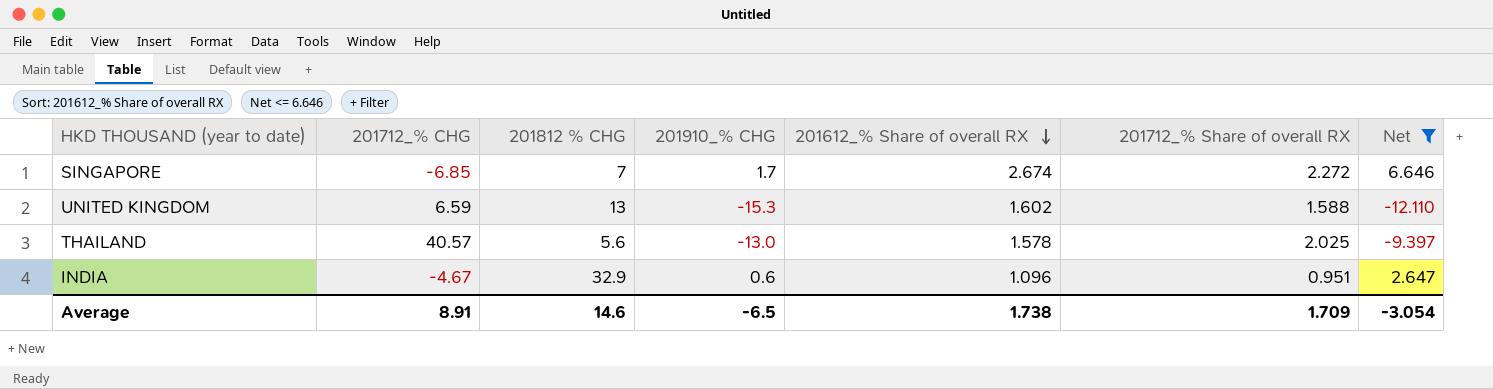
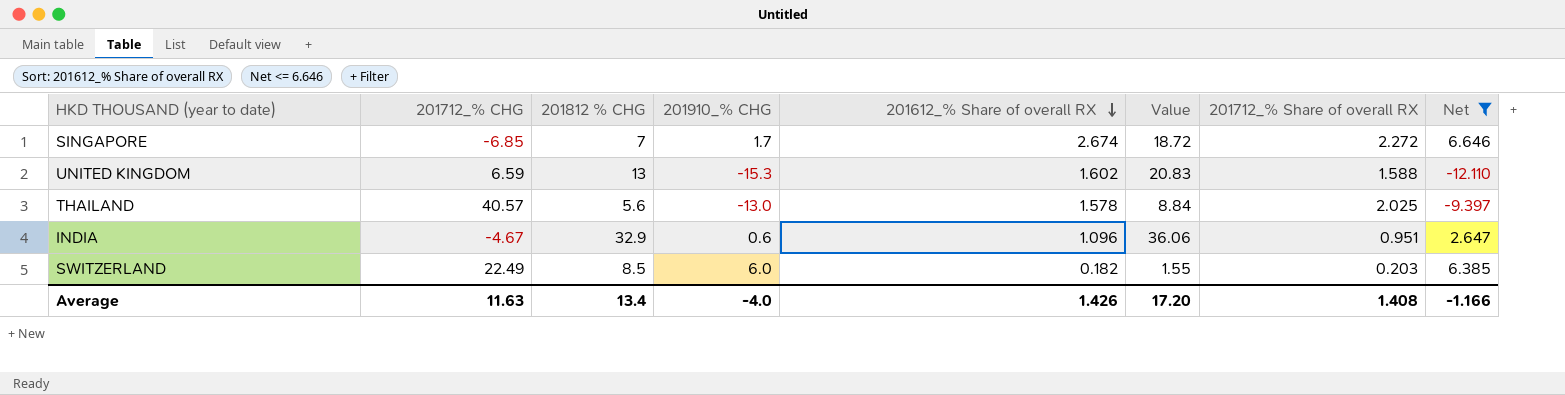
column Value | formula: none -> [201812 % CHG] * [201612_% Share of overall RX]
row SWITZERLAND: none -> 22.49 | 8.5 | 6.0 | 0.182 | 1.55 | 0.203 | 6.385
Average | 201712_% CHG: 8.91 -> 11.63
Average | 201812 % CHG: 14.6 -> 13.4
Average | 201910_% CHG: -6.5 -> -4.0
Average | 201612_% Share of overall RX: 1.738 -> 1.426
Average | 201712_% Share of overall RX: 1.709 -> 1.408
Average | Net: -3.054 -> -1.166

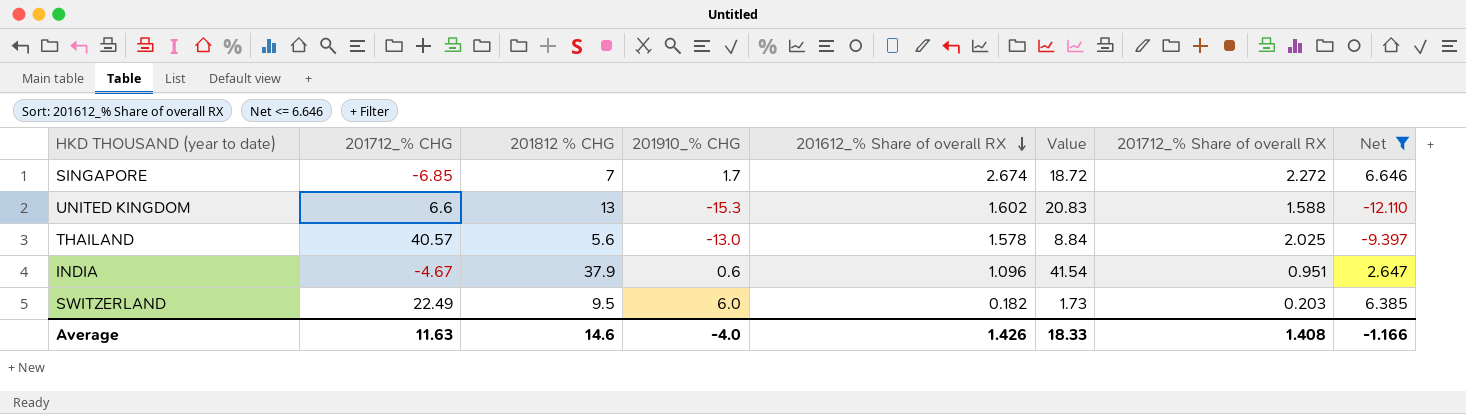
UNITED KINGDOM | 201712_% CHG: 6.59 -> 6.6
INDIA | 201812 % CHG: 32.9 -> 37.9
INDIA | Value: 36.06 -> 41.54
SWITZERLAND | 201812 % CHG: 8.5 -> 9.5
SWITZERLAND | Value: 1.55 -> 1.73
Average | 201812 % CHG: 13.4 -> 14.6
Average | Value: 17.20 -> 18.33

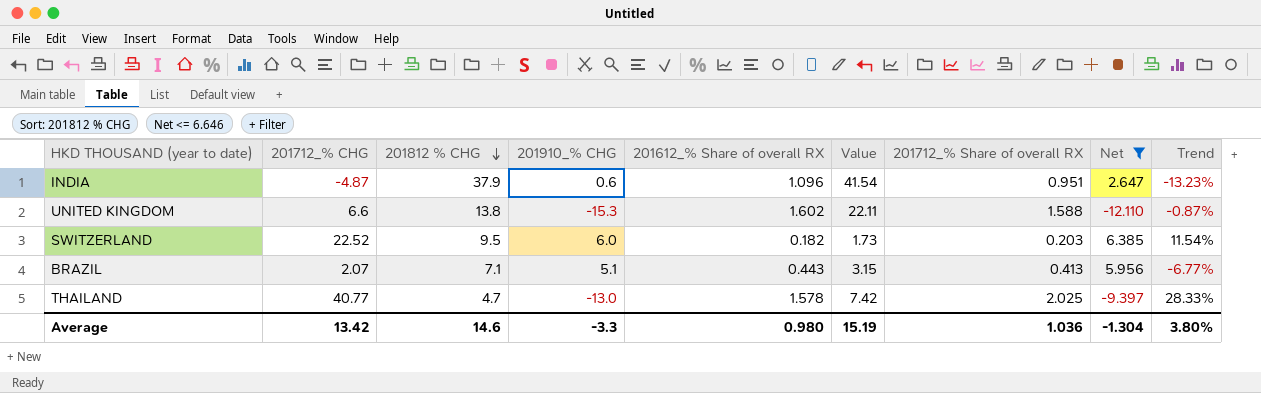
row order: 201612_% Share of overall RX descending -> 201812 % CHG descending
column Trend | formula: none -> ([201712_% Share of overall RX] - [201612_% Share of overall RX]) / [201612_% Share of overall RX]
row SINGAPORE: -6.85 | 7 | 1.7 | 2.674 | 18.72 | 2.272 | 6.646 -> none
INDIA | 201712_% CHG: -4.67 -> -4.87
UNITED KINGDOM | 201812 % CHG: 13 -> 13.8
UNITED KINGDOM | Value: 20.83 -> 22.11
SWITZERLAND | 201712_% CHG: 22.49 -> 22.52
row BRAZIL: none -> 2.07 | 7.1 | 5.1 | 0.443 | 3.15 | 0.413 | 5.956 | -6.77%
THAILAND | 201712_% CHG: 40.57 -> 40.77
THAILAND | 201812 % CHG: 5.6 -> 4.7
THAILAND | Value: 8.84 -> 7.42
Average | 201712_% CHG: 11.63 -> 13.42
Average | 201910_% CHG: -4.0 -> -3.3
Average | 201612_% Share of overall RX: 1.426 -> 0.980
Average | Value: 18.33 -> 15.19
Average | 201712_% Share of overall RX: 1.408 -> 1.036
Average | Net: -1.166 -> -1.304

